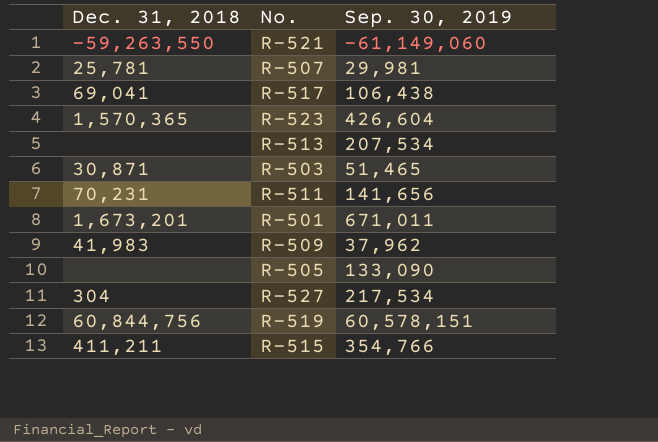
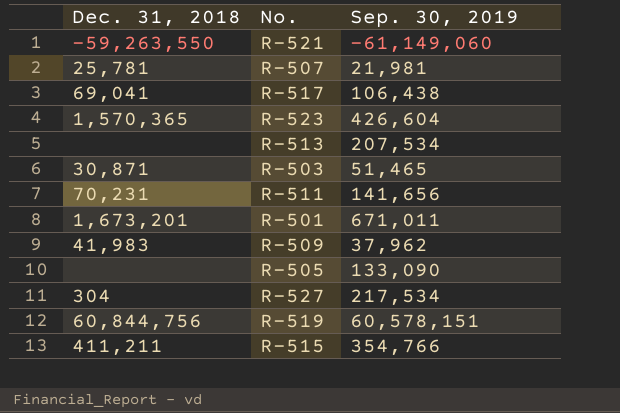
R-507 | Sep. 30, 2019: 29,981 -> 21,981

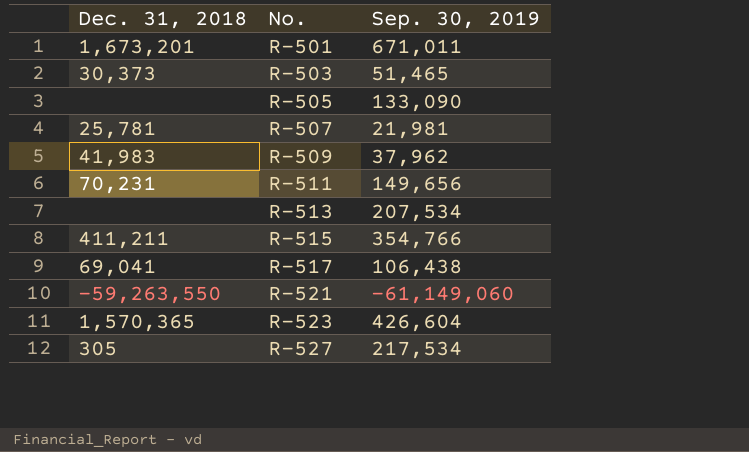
row order: none -> No. ascending
row R-519: 60,844,756 | 60,578,151 -> none
R-503 | Dec. 31, 2018: 30,871 -> 30,373
R-511 | Sep. 30, 2019: 141,656 -> 149,656
R-527 | Dec. 31, 2018: 304 -> 305

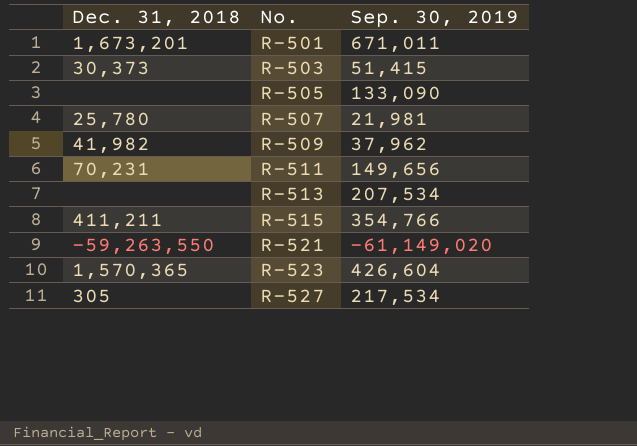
row R-517: 69,041 | 106,438 -> none
R-503 | Sep. 30, 2019: 51,465 -> 51,415
R-507 | Dec. 31, 2018: 25,781 -> 25,780
R-509 | Dec. 31, 2018: 41,983 -> 41,982
R-521 | Sep. 30, 2019: -61,149,060 -> -61,149,020

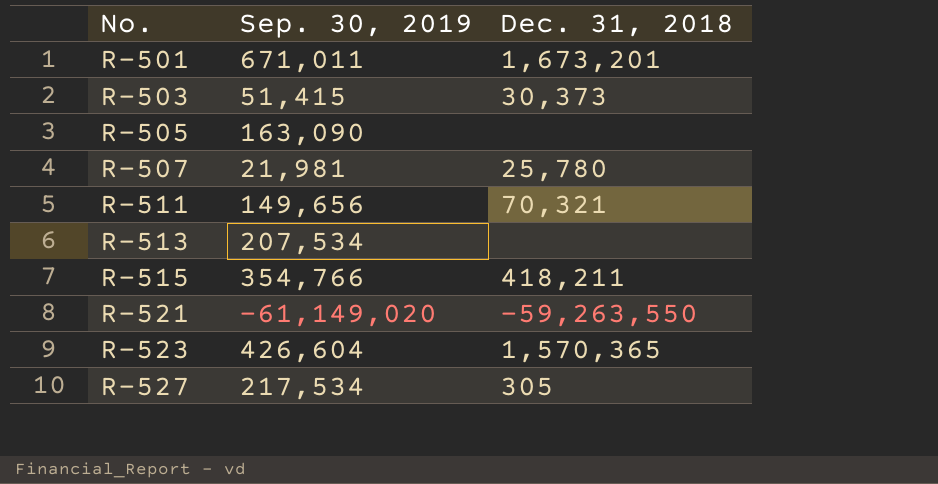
column Dec. 31, 2018 | position: 1 -> 3
row R-509: 41,982 | 37,962 -> none
R-505 | Sep. 30, 2019: 133,090 -> 163,090
R-511 | Dec. 31, 2018: 70,231 -> 70,321
R-515 | Dec. 31, 2018: 411,211 -> 418,211

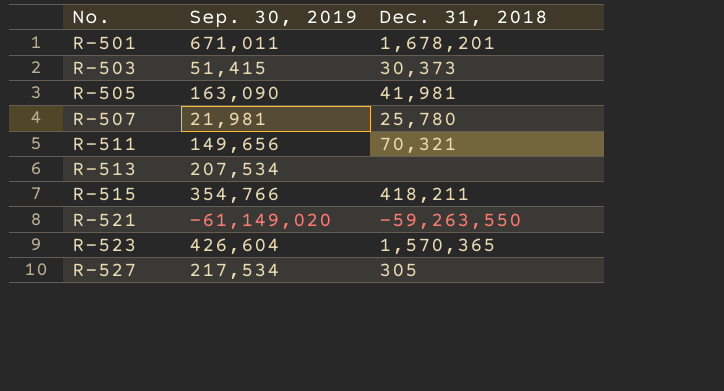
R-501 | Dec. 31, 2018: 1,673,201 -> 1,678,201
R-505 | Dec. 31, 2018: none -> 41,981

